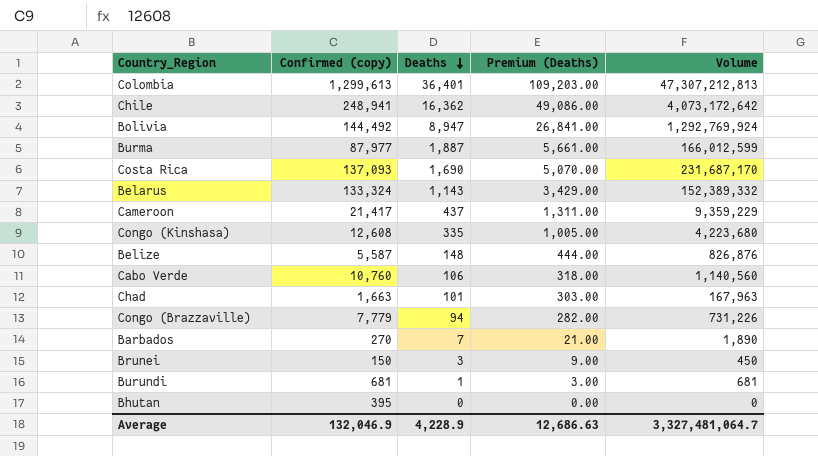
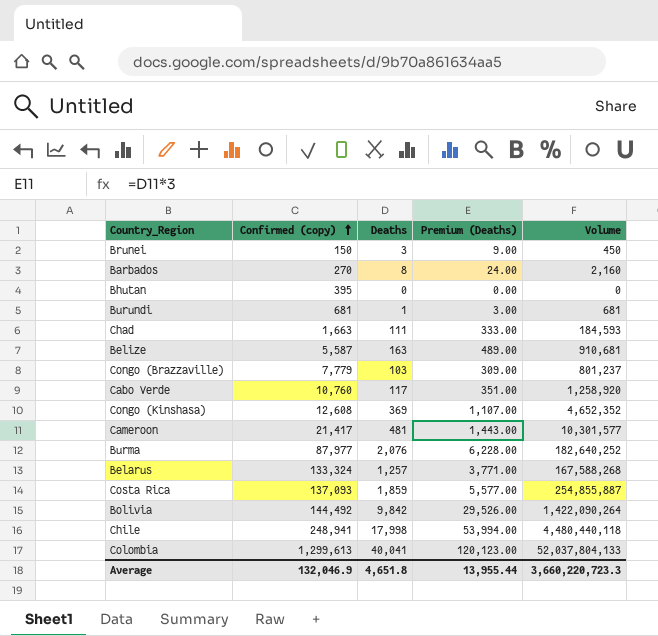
row order: Deaths descending -> Confirmed (copy) ascending
Barbados | Deaths: 7 -> 8
Barbados | Premium (Deaths): 21.00 -> 24.00
Barbados | Volume: 1,890 -> 2,160
Chad | Deaths: 101 -> 111
Chad | Premium (Deaths): 303.00 -> 333.00
Chad | Volume: 167,963 -> 184,593
Belize | Deaths: 148 -> 163
Belize | Premium (Deaths): 444.00 -> 489.00
Belize | Volume: 826,876 -> 910,681
Congo (Brazzaville) | Deaths: 94 -> 103
Congo (Brazzaville) | Premium (Deaths): 282.00 -> 309.00
Congo (Brazzaville) | Volume: 731,226 -> 801,237
Cabo Verde | Deaths: 106 -> 117
Cabo Verde | Premium (Deaths): 318.00 -> 351.00
Cabo Verde | Volume: 1,140,560 -> 1,258,920
Congo (Kinshasa) | Deaths: 335 -> 369
Congo (Kinshasa) | Premium (Deaths): 1,005.00 -> 1,107.00
Congo (Kinshasa) | Volume: 4,223,680 -> 4,652,352
Cameroon | Deaths: 437 -> 481
Cameroon | Premium (Deaths): 1,311.00 -> 1,443.00
Cameroon | Volume: 9,359,229 -> 10,301,577
Burma | Deaths: 1,887 -> 2,076
Burma | Premium (Deaths): 5,661.00 -> 6,228.00
Burma | Volume: 166,012,599 -> 182,640,252
Belarus | Deaths: 1,143 -> 1,257
Belarus | Premium (Deaths): 3,429.00 -> 3,771.00
Belarus | Volume: 152,389,332 -> 167,588,268
Costa Rica | Deaths: 1,690 -> 1,859
Costa Rica | Premium (Deaths): 5,070.00 -> 5,577.00
Costa Rica | Volume: 231,687,170 -> 254,855,887
Bolivia | Deaths: 8,947 -> 9,842
Bolivia | Premium (Deaths): 26,841.00 -> 29,526.00
Bolivia | Volume: 1,292,769,924 -> 1,422,090,264
Chile | Deaths: 16,362 -> 17,998
Chile | Premium (Deaths): 49,086.00 -> 53,994.00
Chile | Volume: 4,073,172,642 -> 4,480,440,118
Colombia | Deaths: 36,401 -> 40,041
Colombia | Premium (Deaths): 109,203.00 -> 120,123.00
Colombia | Volume: 47,307,212,813 -> 52,037,804,133
Average | Deaths: 4,228.9 -> 4,651.8
Average | Premium (Deaths): 12,686.63 -> 13,955.44
Average | Volume: 3,327,481,064.7 -> 3,660,220,723.3

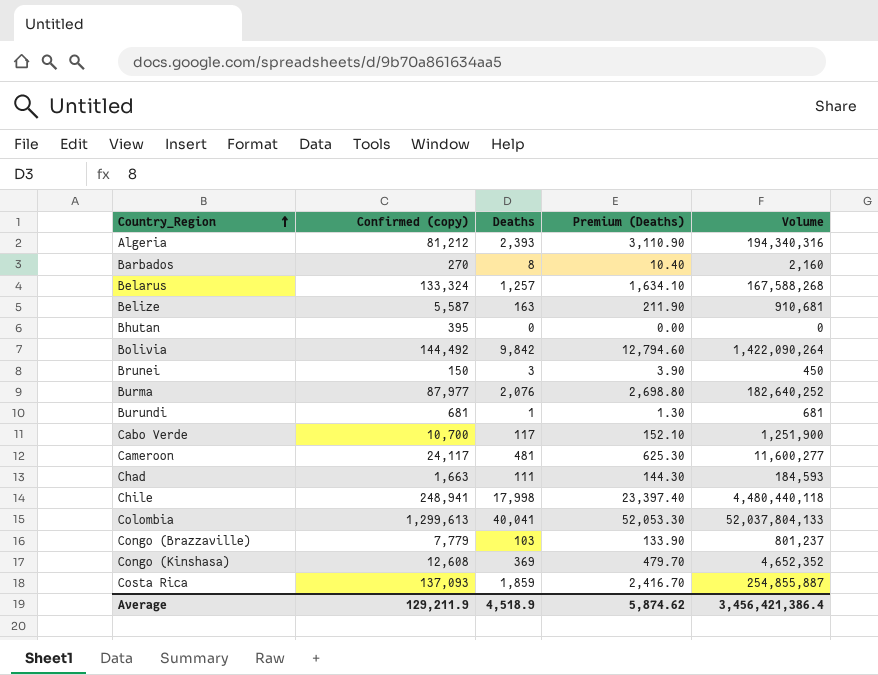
row order: Confirmed (copy) ascending -> Country_Region ascending
column Premium (Deaths) | formula: [Deaths] * 3 -> [Deaths] * 1.3
row Algeria: none -> 81,212 | 2,393 | 3,110.90 | 194,340,316
Cabo Verde | Confirmed (copy): 10,760 -> 10,700
Cabo Verde | Volume: 1,258,920 -> 1,251,900
Cameroon | Confirmed (copy): 21,417 -> 24,117
Cameroon | Volume: 10,301,577 -> 11,600,277
Average | Confirmed (copy): 132,046.9 -> 129,211.9
Average | Deaths: 4,651.8 -> 4,518.9
Average | Premium (Deaths): 13,955.44 -> 5,874.62
Average | Volume: 3,660,220,723.3 -> 3,456,421,386.4

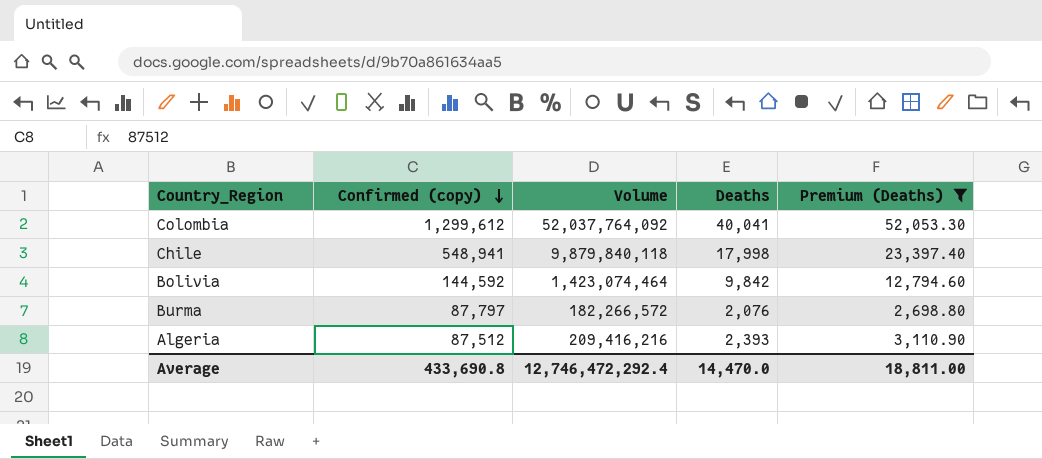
filter: none -> Premium (Deaths) >= 2,698.80
row order: Country_Region ascending -> Confirmed (copy) descending
column Volume | position: 5 -> 3
Colombia | Confirmed (copy): 1,299,613 -> 1,299,612
Colombia | Volume: 52,037,804,133 -> 52,037,764,092
Chile | Confirmed (copy): 248,941 -> 548,941
Chile | Volume: 4,480,440,118 -> 9,879,840,118
Bolivia | Confirmed (copy): 144,492 -> 144,592
Bolivia | Volume: 1,422,090,264 -> 1,423,074,464
Burma | Confirmed (copy): 87,977 -> 87,797
Burma | Volume: 182,640,252 -> 182,266,572
Algeria | Confirmed (copy): 81,212 -> 87,512
Algeria | Volume: 194,340,316 -> 209,416,216
Average | Confirmed (copy): 129,211.9 -> 433,690.8
Average | Volume: 3,456,421,386.4 -> 12,746,472,292.4
Average | Deaths: 4,518.9 -> 14,470.0
Average | Premium (Deaths): 5,874.62 -> 18,811.00

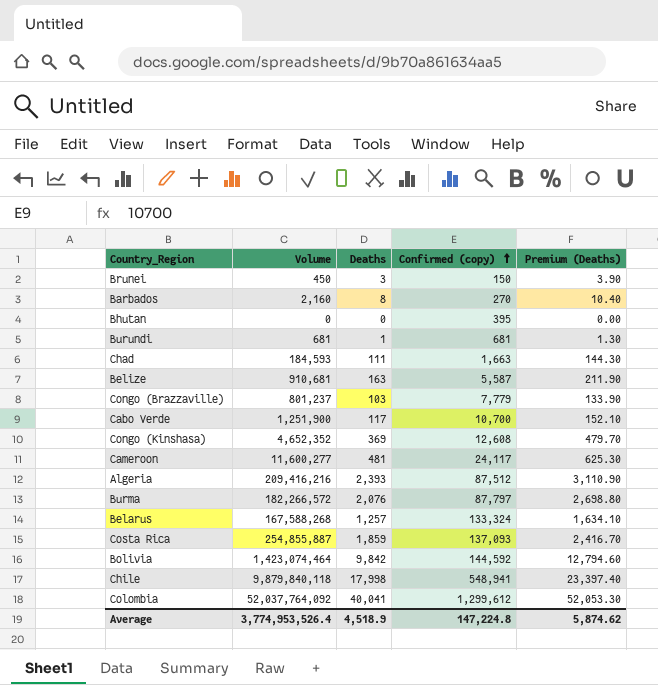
filter: Premium (Deaths) >= 2,698.80 -> none
row order: Confirmed (copy) descending -> Confirmed (copy) ascending
column Confirmed (copy) | position: 2 -> 4
Average | Volume: 12,746,472,292.4 -> 3,774,953,526.4
Average | Deaths: 14,470.0 -> 4,518.9
Average | Confirmed (copy): 433,690.8 -> 147,224.8
Average | Premium (Deaths): 18,811.00 -> 5,874.62

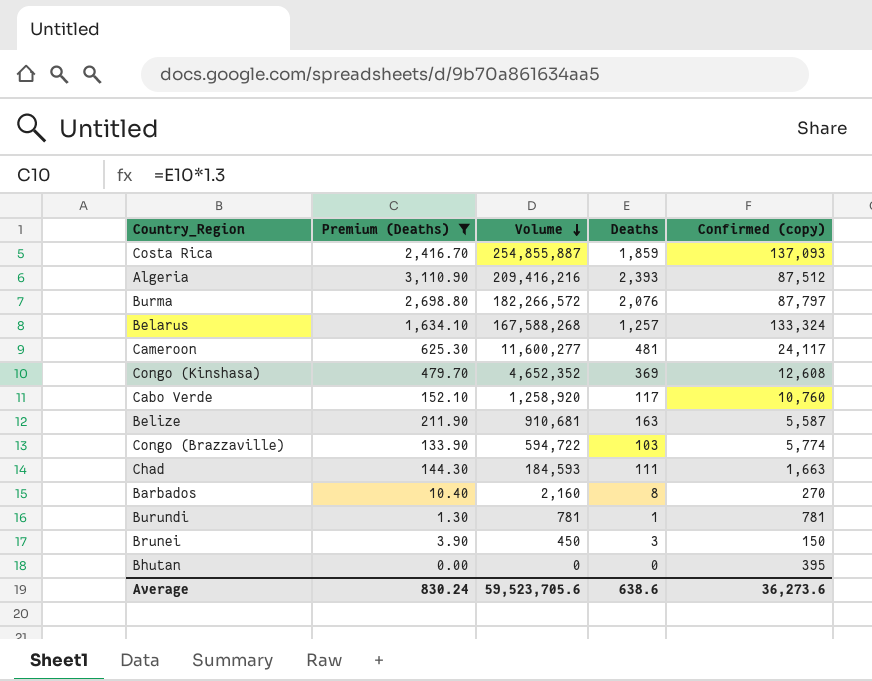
filter: none -> Premium (Deaths) <= 3,110.90
row order: Confirmed (copy) ascending -> Volume descending
column Premium (Deaths) | position: 5 -> 2
Cabo Verde | Volume: 1,251,900 -> 1,258,920
Cabo Verde | Confirmed (copy): 10,700 -> 10,760
Congo (Brazzaville) | Volume: 801,237 -> 594,722
Congo (Brazzaville) | Confirmed (copy): 7,779 -> 5,774
Burundi | Volume: 681 -> 781
Burundi | Confirmed (copy): 681 -> 781
Average | Premium (Deaths): 5,874.62 -> 830.24
Average | Volume: 3,774,953,526.4 -> 59,523,705.6
Average | Deaths: 4,518.9 -> 638.6
Average | Confirmed (copy): 147,224.8 -> 36,273.6

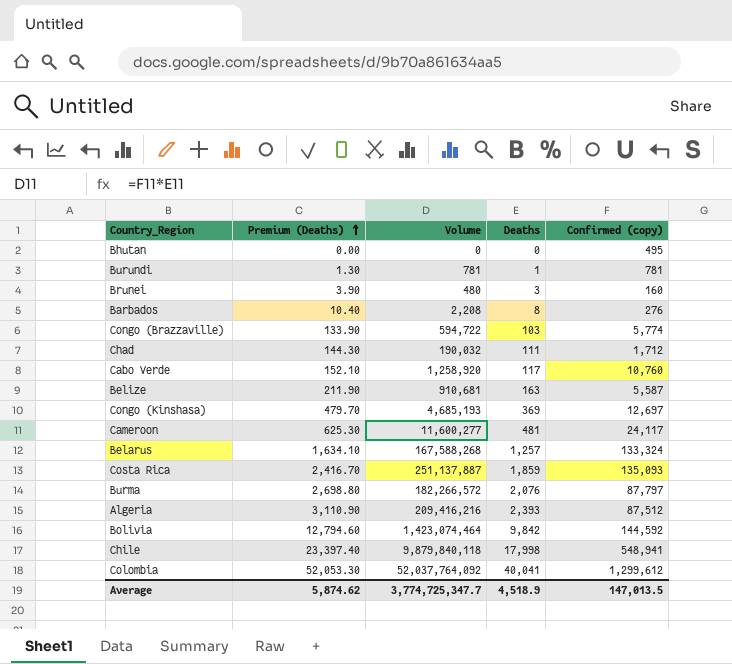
filter: Premium (Deaths) <= 3,110.90 -> none
row order: Volume descending -> Premium (Deaths) ascending
Bhutan | Confirmed (copy): 395 -> 495
Brunei | Volume: 450 -> 480
Brunei | Confirmed (copy): 150 -> 160
Barbados | Volume: 2,160 -> 2,208
Barbados | Confirmed (copy): 270 -> 276
Chad | Volume: 184,593 -> 190,032
Chad | Confirmed (copy): 1,663 -> 1,712
Congo (Kinshasa) | Volume: 4,652,352 -> 4,685,193
Congo (Kinshasa) | Confirmed (copy): 12,608 -> 12,697
Costa Rica | Volume: 254,855,887 -> 251,137,887
Costa Rica | Confirmed (copy): 137,093 -> 135,093
Average | Premium (Deaths): 830.24 -> 5,874.62
Average | Volume: 59,523,705.6 -> 3,774,725,347.7
Average | Deaths: 638.6 -> 4,518.9
Average | Confirmed (copy): 36,273.6 -> 147,013.5

